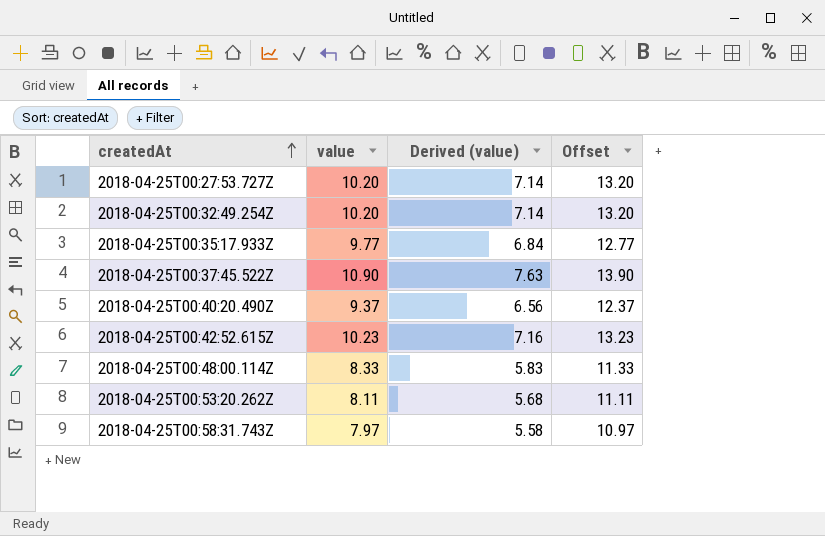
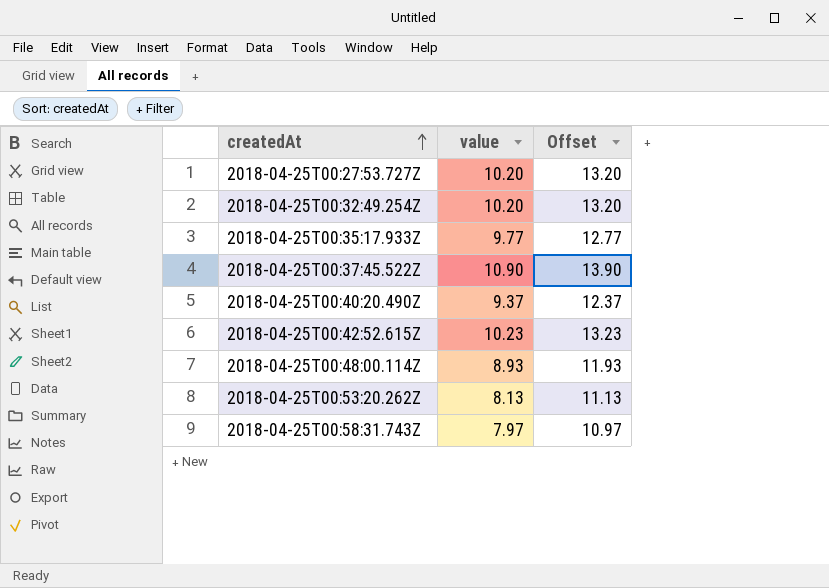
column Derived (value) | formula: [value] * 0.7 -> none
2018-04-25T00:48:00.114Z | value: 8.33 -> 8.93
2018-04-25T00:48:00.114Z | Offset: 11.33 -> 11.93
2018-04-25T00:53:20.262Z | value: 8.11 -> 8.13
2018-04-25T00:53:20.262Z | Offset: 11.11 -> 11.13

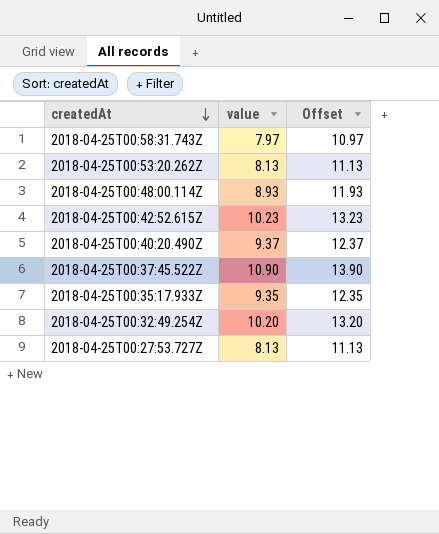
row order: createdAt ascending -> createdAt descending
2018-04-25T00:35:17.933Z | value: 9.77 -> 9.35
2018-04-25T00:35:17.933Z | Offset: 12.77 -> 12.35
2018-04-25T00:27:53.727Z | value: 10.20 -> 8.13
2018-04-25T00:27:53.727Z | Offset: 13.20 -> 11.13

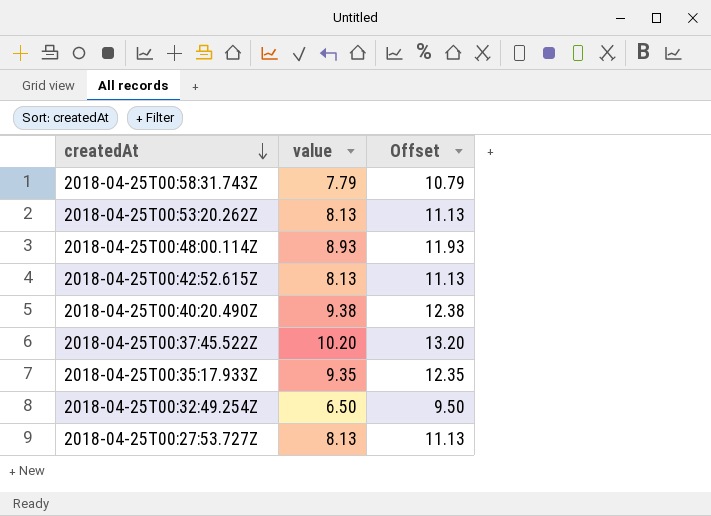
2018-04-25T00:58:31.743Z | value: 7.97 -> 7.79
2018-04-25T00:58:31.743Z | Offset: 10.97 -> 10.79
2018-04-25T00:42:52.615Z | value: 10.23 -> 8.13
2018-04-25T00:42:52.615Z | Offset: 13.23 -> 11.13
2018-04-25T00:40:20.490Z | value: 9.37 -> 9.38
2018-04-25T00:40:20.490Z | Offset: 12.37 -> 12.38
2018-04-25T00:37:45.522Z | value: 10.90 -> 10.20
2018-04-25T00:37:45.522Z | Offset: 13.90 -> 13.20
2018-04-25T00:32:49.254Z | value: 10.20 -> 6.50
2018-04-25T00:32:49.254Z | Offset: 13.20 -> 9.50

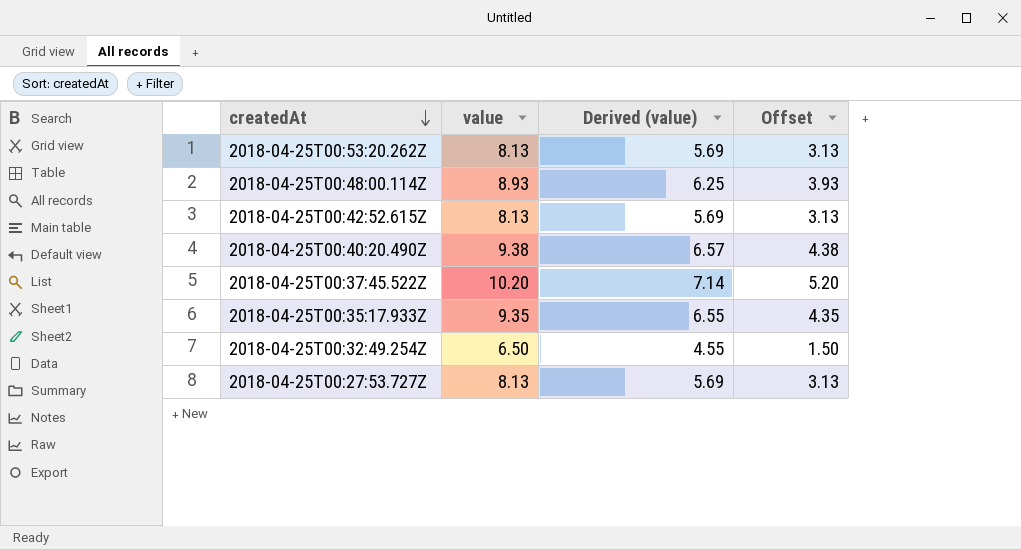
column Derived (value) | formula: none -> [value] * 0.7
column Offset | formula: [value] + 3 -> [value] - 5
row 2018-04-25T00:58:31.743Z: 7.79 | 10.79 -> none

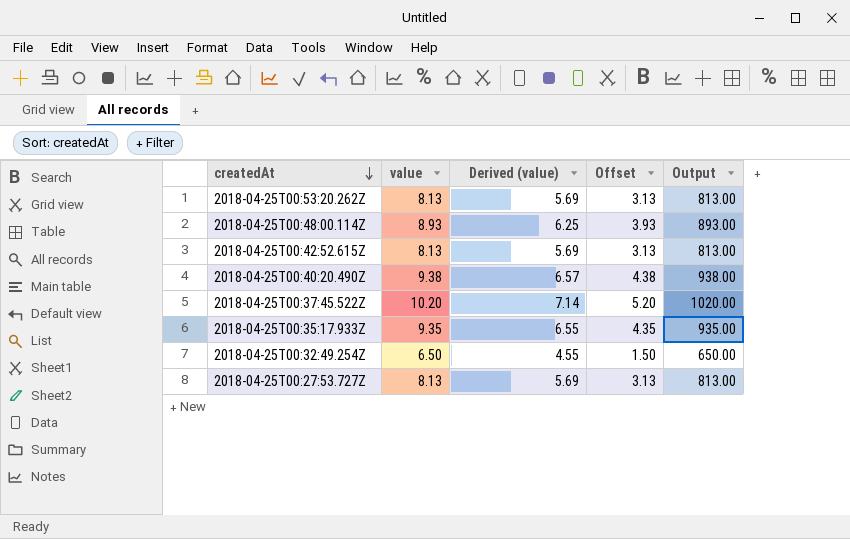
column Output | formula: none -> [value] * 100

